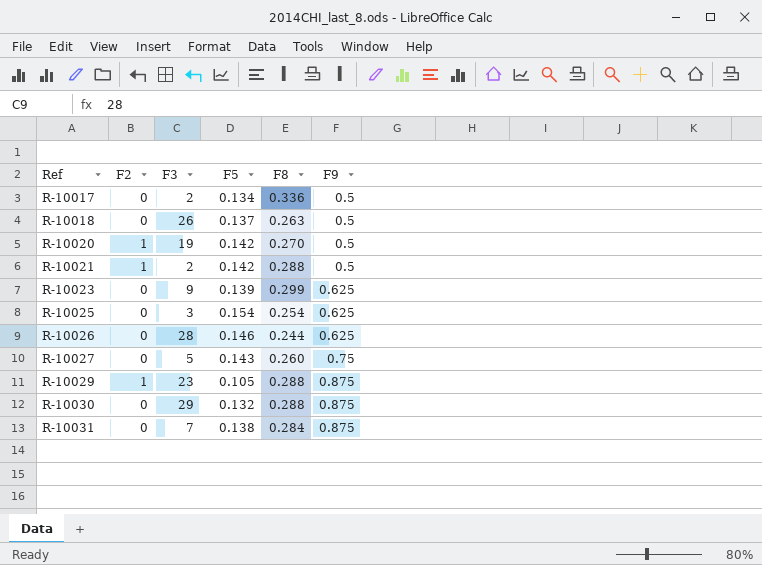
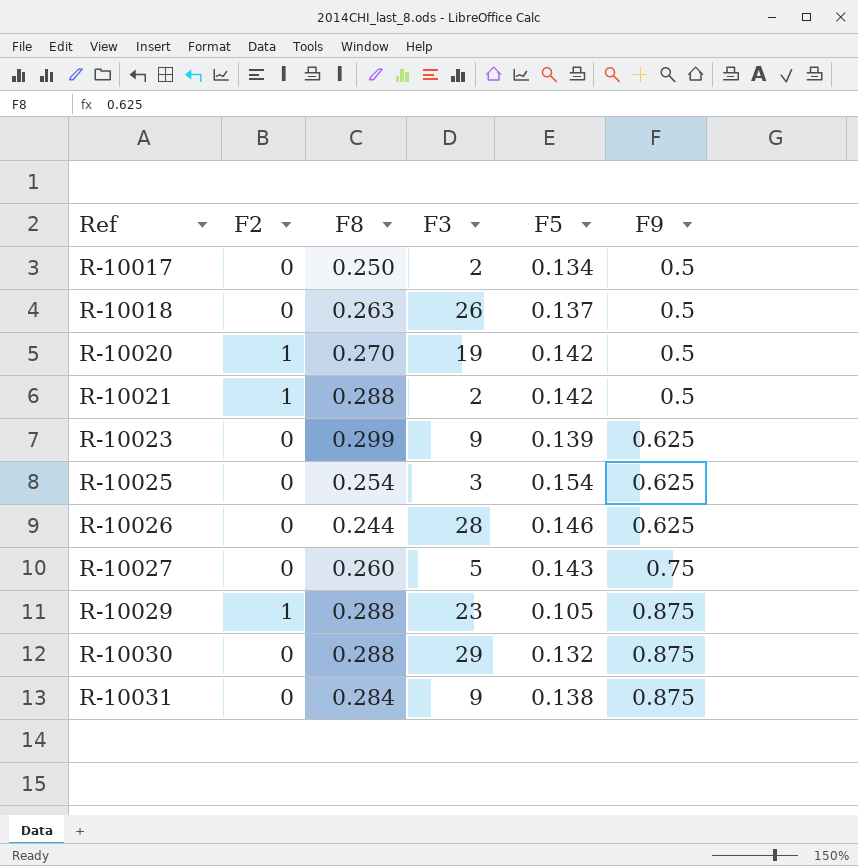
column F8 | position: 5 -> 3
R-10017 | F8: 0.336 -> 0.250
R-10031 | F3: 7 -> 9

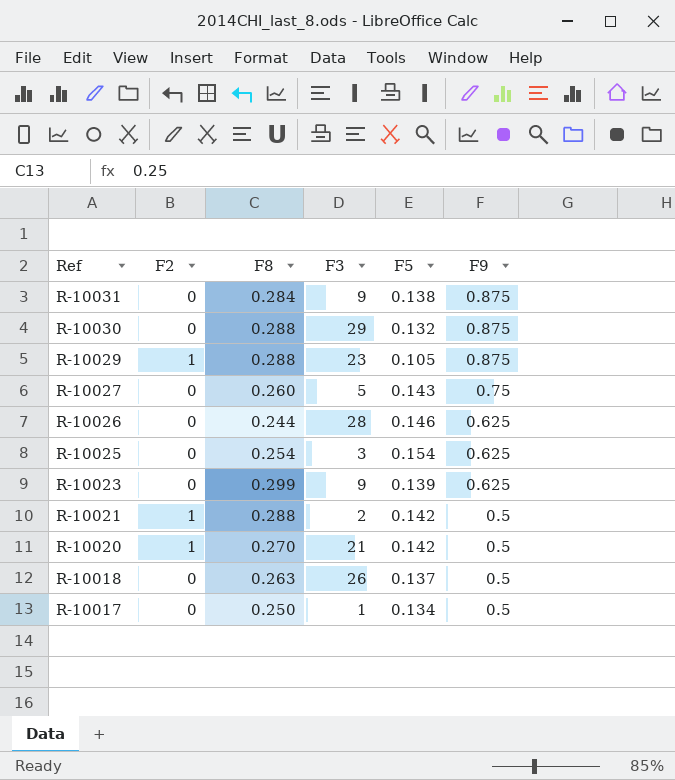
row order: Ref ascending -> Ref descending
R-10020 | F3: 19 -> 21
R-10017 | F3: 2 -> 1

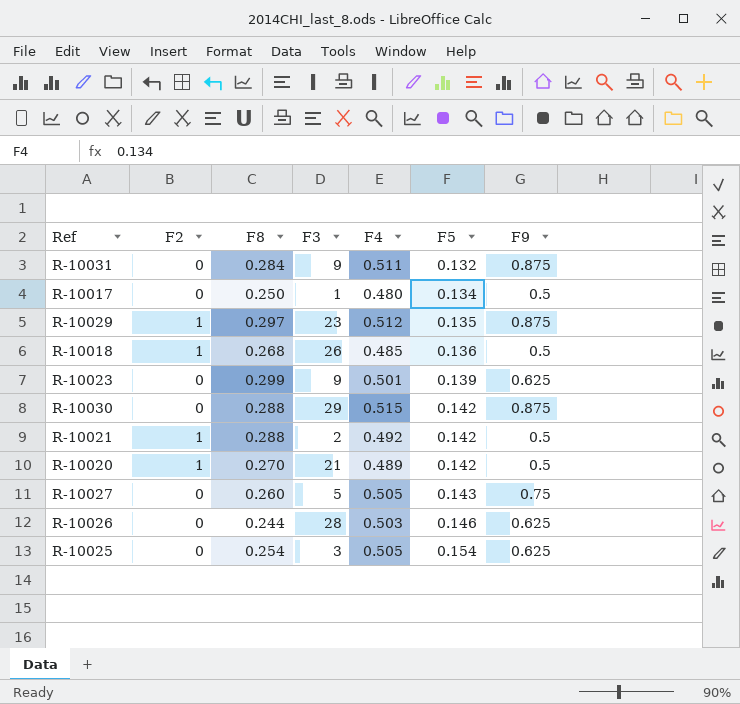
row order: Ref descending -> F5 ascending
column F4 | position: none -> 5
R-10031 | F5: 0.138 -> 0.132
R-10029 | F8: 0.288 -> 0.297
R-10029 | F5: 0.105 -> 0.135
R-10018 | F2: 0 -> 1
R-10018 | F8: 0.263 -> 0.268
R-10018 | F5: 0.137 -> 0.136
R-10030 | F5: 0.132 -> 0.142

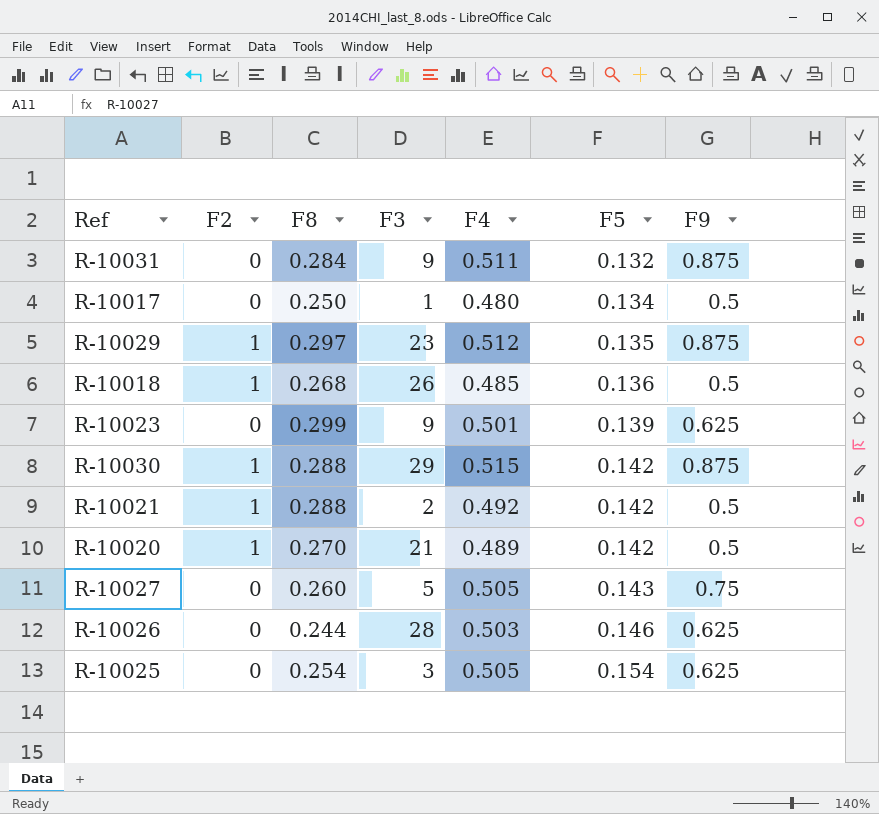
R-10030 | F2: 0 -> 1

